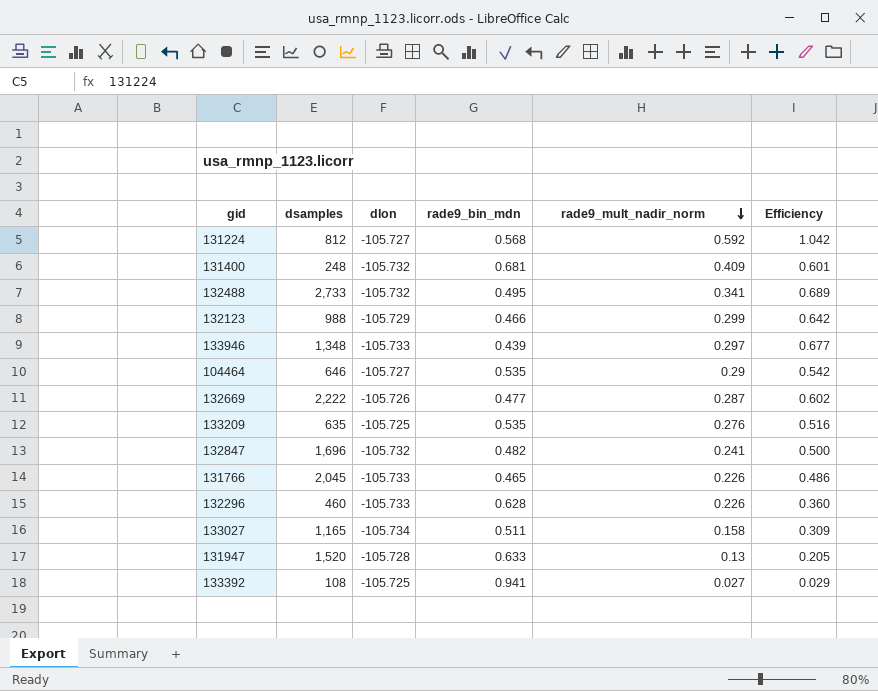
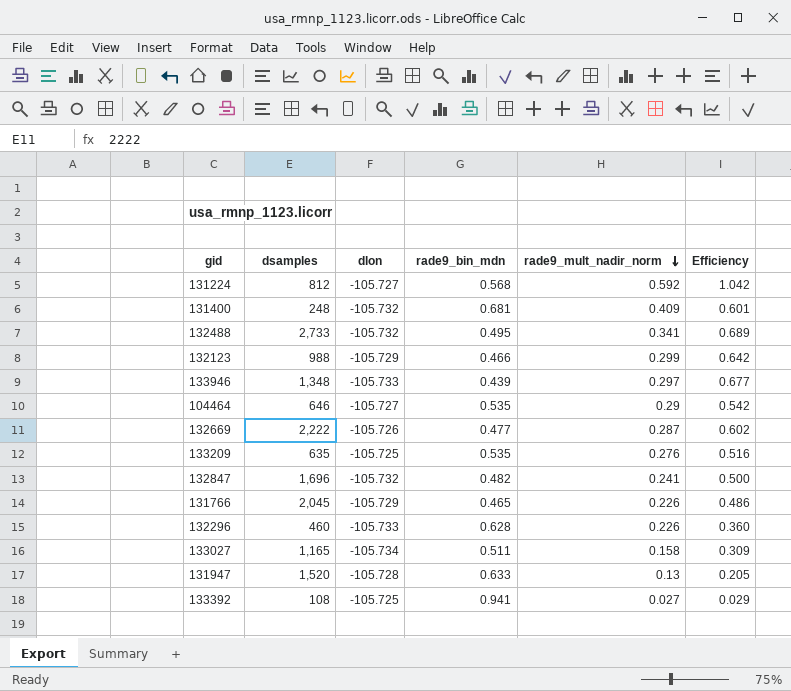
131766 | dlon: -105.733 -> -105.729

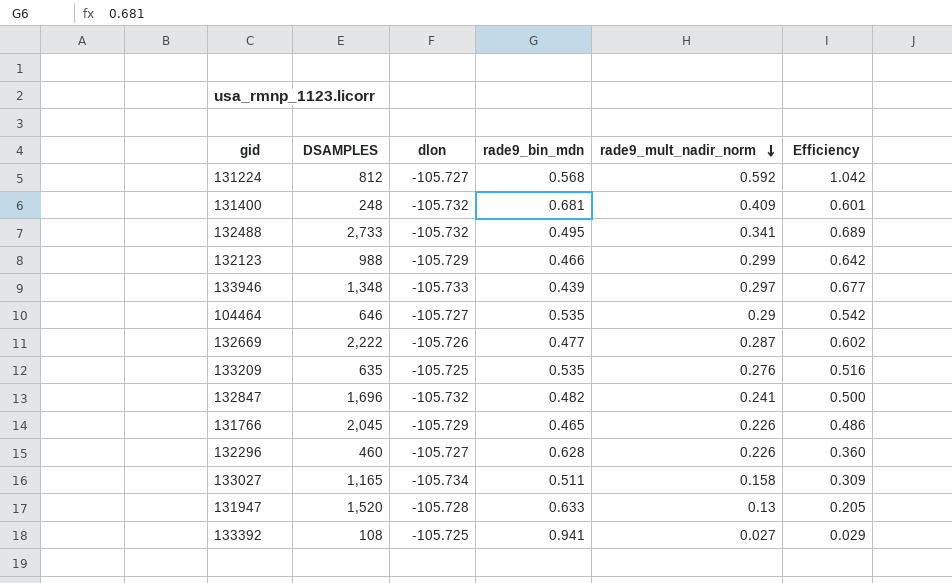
column name: dsamples -> DSAMPLES
132296 | dlon: -105.733 -> -105.727

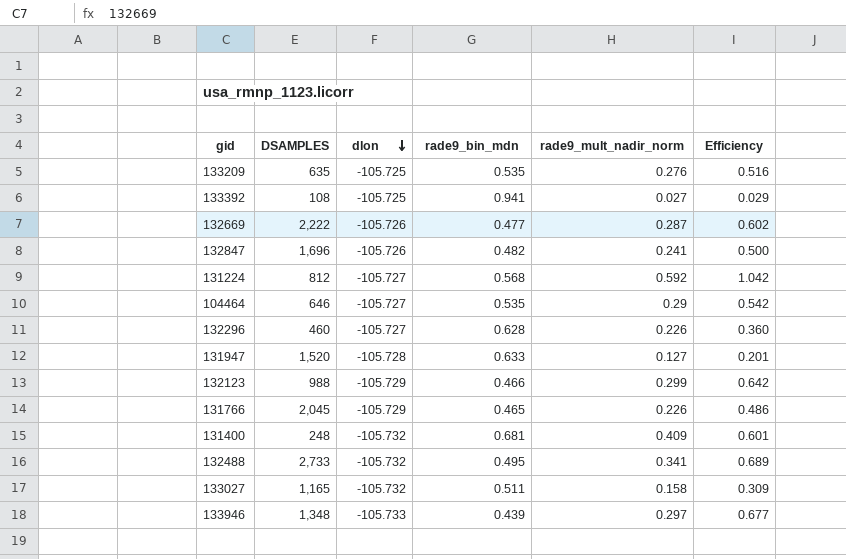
row order: rade9_mult_nadir_norm descending -> dlon descending
132847 | dlon: -105.732 -> -105.726
131947 | rade9_mult_nadir_norm: 0.13 -> 0.127
131947 | Efficiency: 0.205 -> 0.201
133027 | dlon: -105.734 -> -105.732

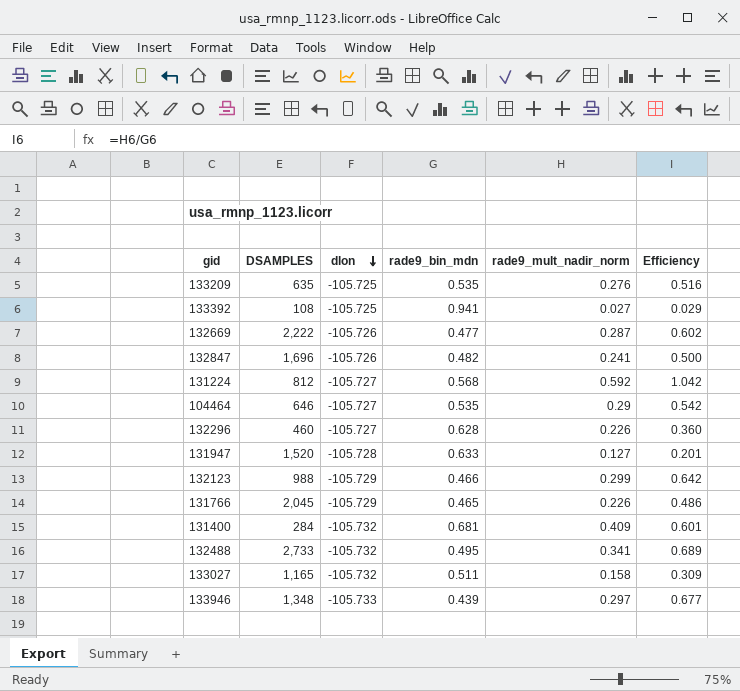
131400 | DSAMPLES: 248 -> 284

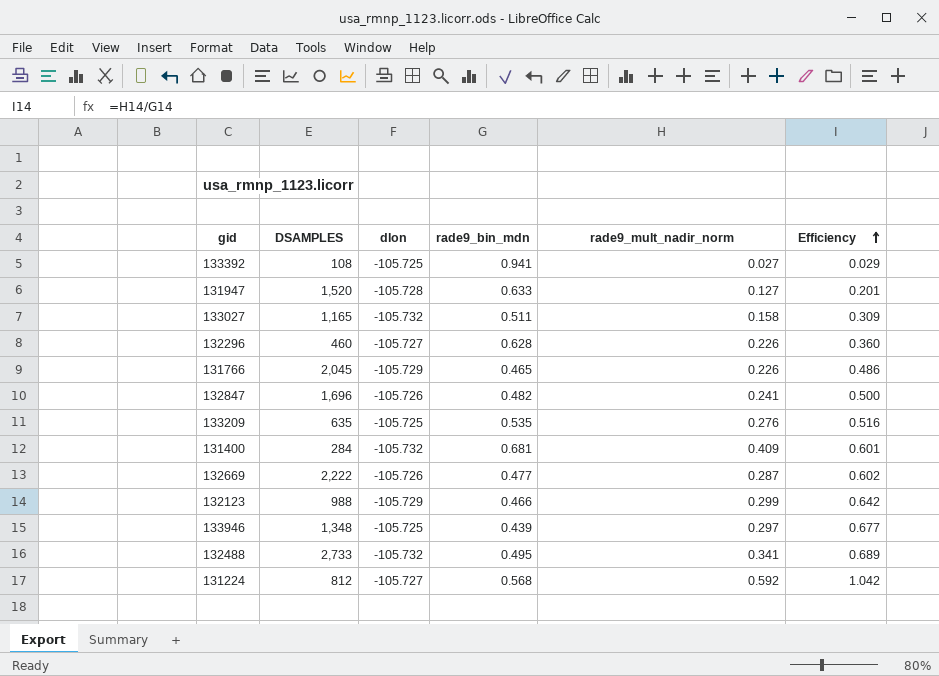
row order: dlon descending -> Efficiency ascending
row 104464: 646 | -105.727 | 0.535 | 0.29 | 0.542 -> none
133946 | dlon: -105.733 -> -105.725

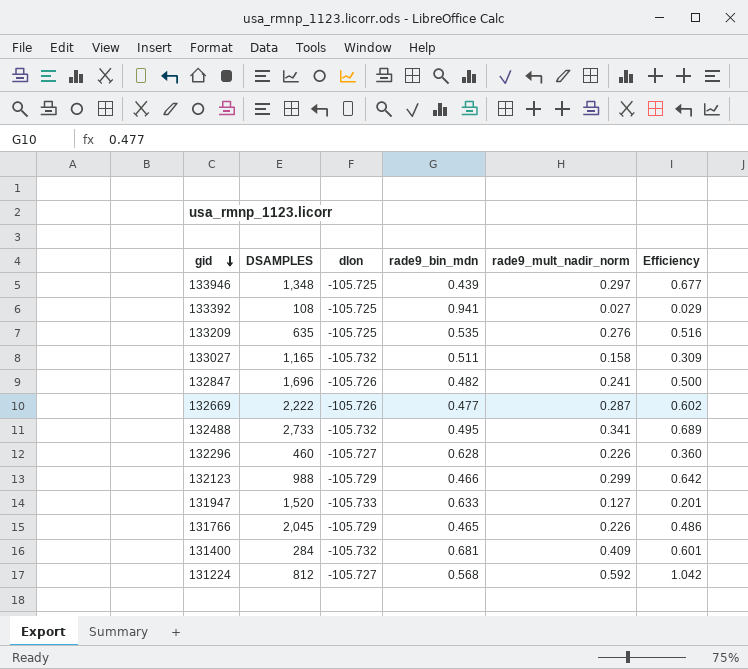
row order: Efficiency ascending -> gid descending
131947 | dlon: -105.728 -> -105.733

